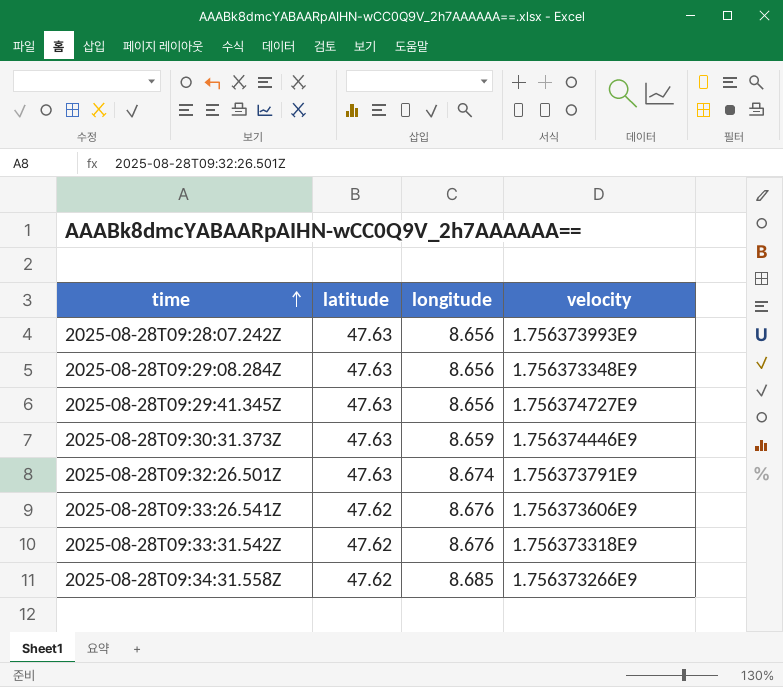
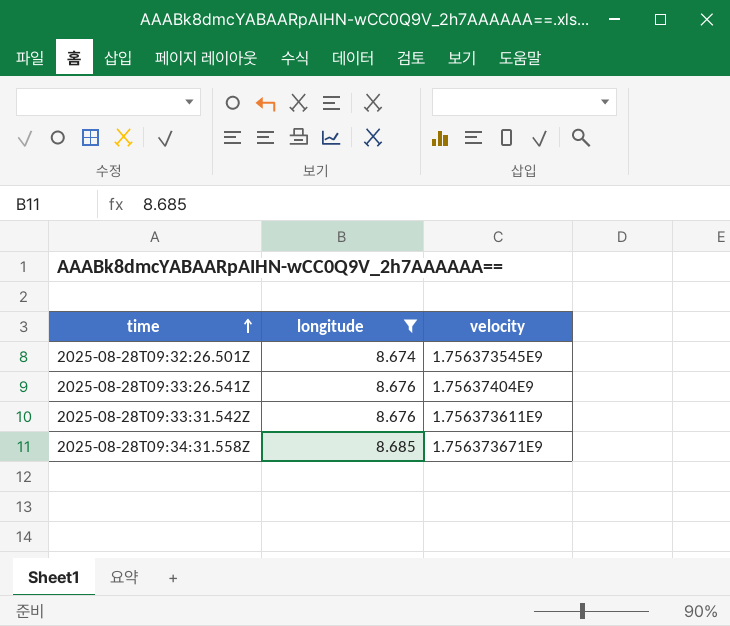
filter: none -> longitude >= 8.674
column latitude | position: 2 -> none
2025-08-28T09:32:26.501Z | velocity: 1.756373791E9 -> 1.756373545E9
2025-08-28T09:33:26.541Z | velocity: 1.756373606E9 -> 1.75637404E9
2025-08-28T09:33:31.542Z | velocity: 1.756373318E9 -> 1.756373611E9
2025-08-28T09:34:31.558Z | velocity: 1.756373266E9 -> 1.756373671E9

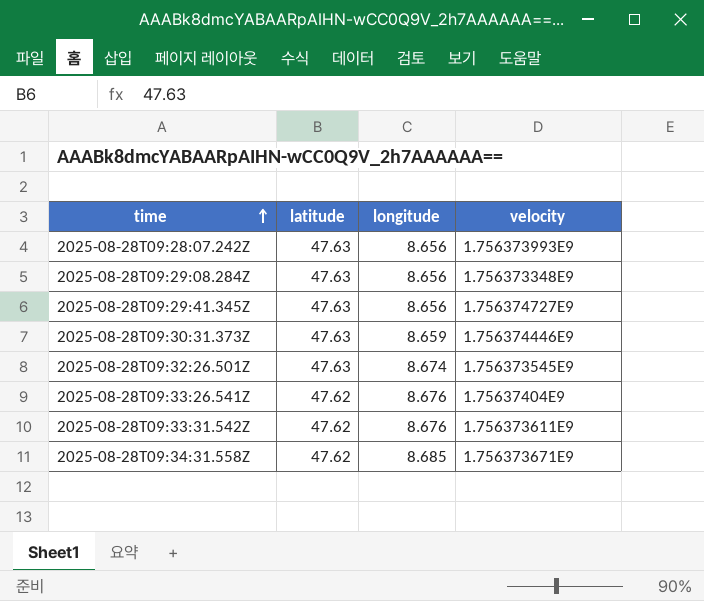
filter: longitude >= 8.674 -> none
column latitude | position: none -> 2

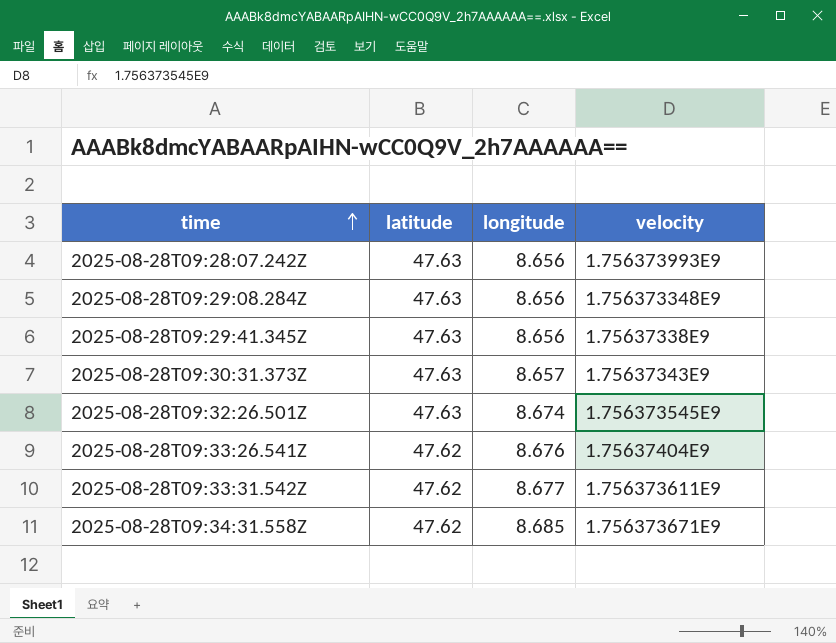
2025-08-28T09:29:41.345Z | velocity: 1.756374727E9 -> 1.75637338E9
2025-08-28T09:30:31.373Z | longitude: 8.659 -> 8.657
2025-08-28T09:30:31.373Z | velocity: 1.756374446E9 -> 1.75637343E9
2025-08-28T09:33:31.542Z | longitude: 8.676 -> 8.677

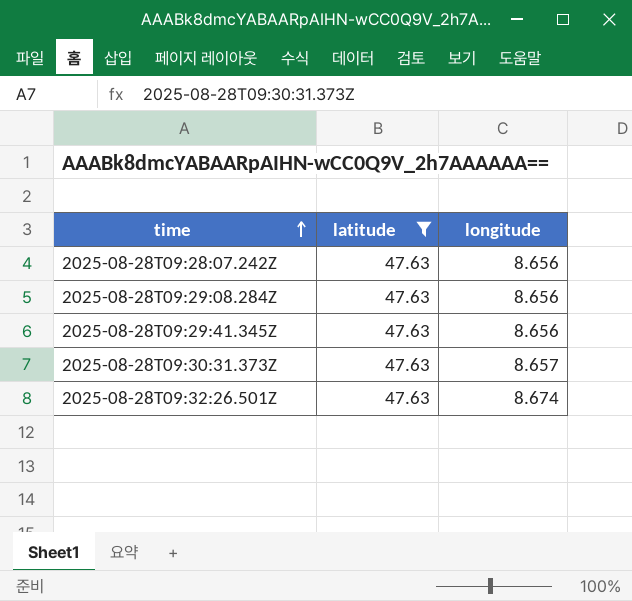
filter: none -> latitude = 47.63
column velocity | position: 4 -> none

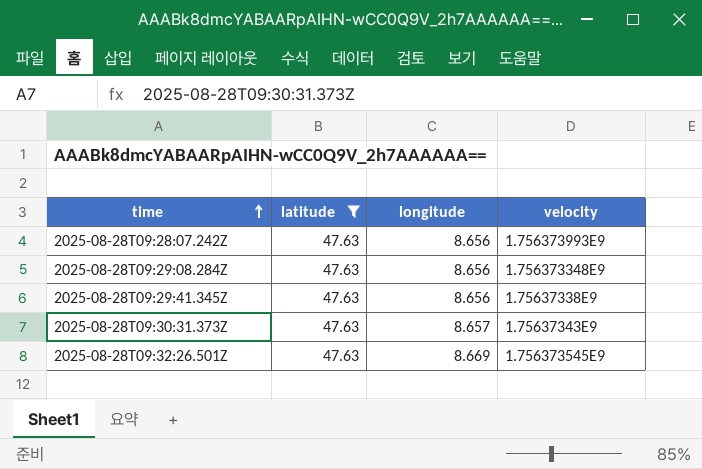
column velocity | position: none -> 4
2025-08-28T09:32:26.501Z | longitude: 8.674 -> 8.669

